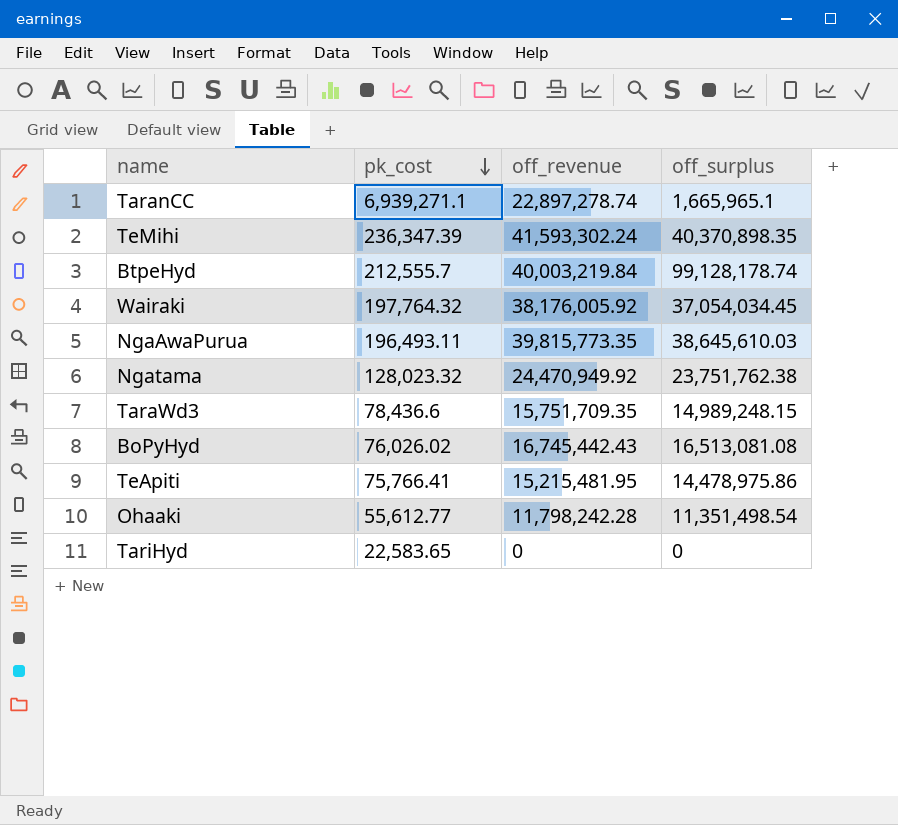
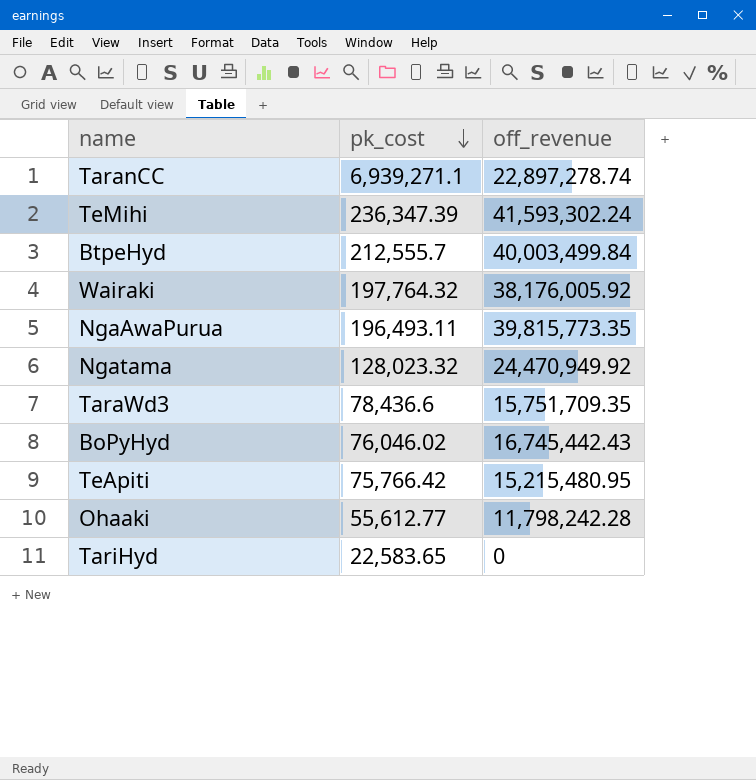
column off_surplus | position: 4 -> none
BtpeHyd | off_revenue: 40,003,219.84 -> 40,003,499.84
BoPyHyd | pk_cost: 76,026.02 -> 76,046.02
TeApiti | pk_cost: 75,766.41 -> 75,766.42
TeApiti | off_revenue: 15,215,481.95 -> 15,215,480.95

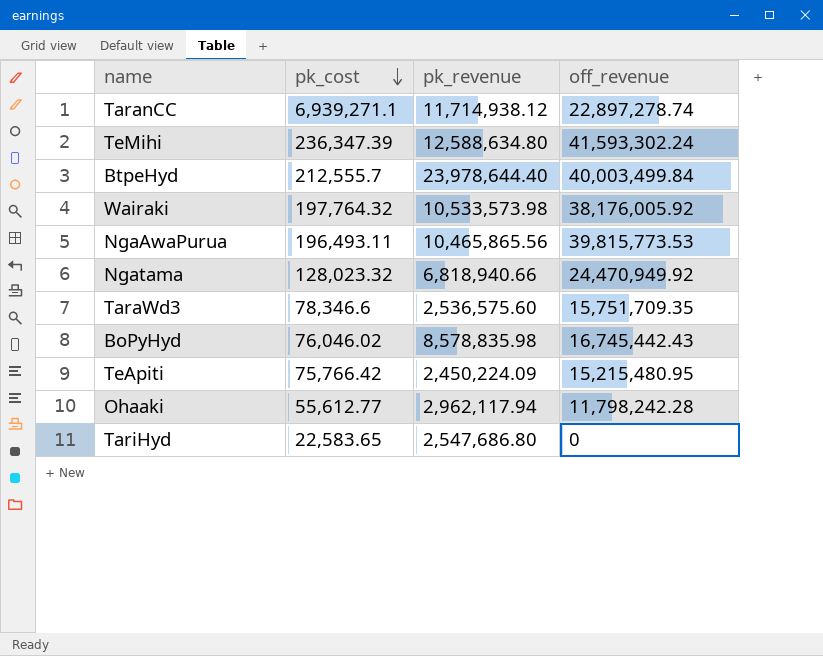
column pk_revenue | position: none -> 3
NgaAwaPurua | off_revenue: 39,815,773.35 -> 39,815,773.53
TaraWd3 | pk_cost: 78,436.6 -> 78,346.6

